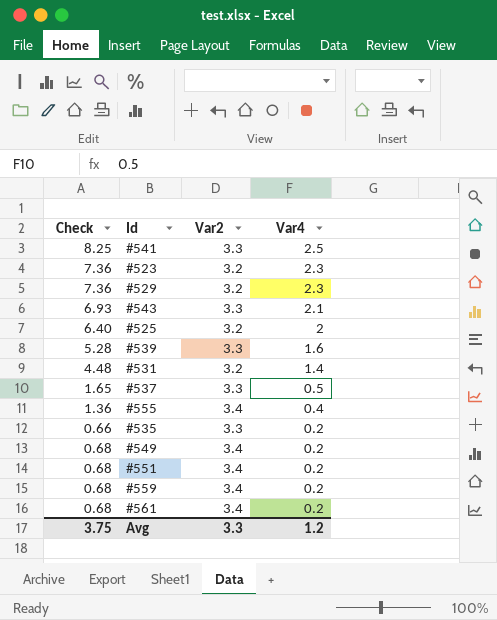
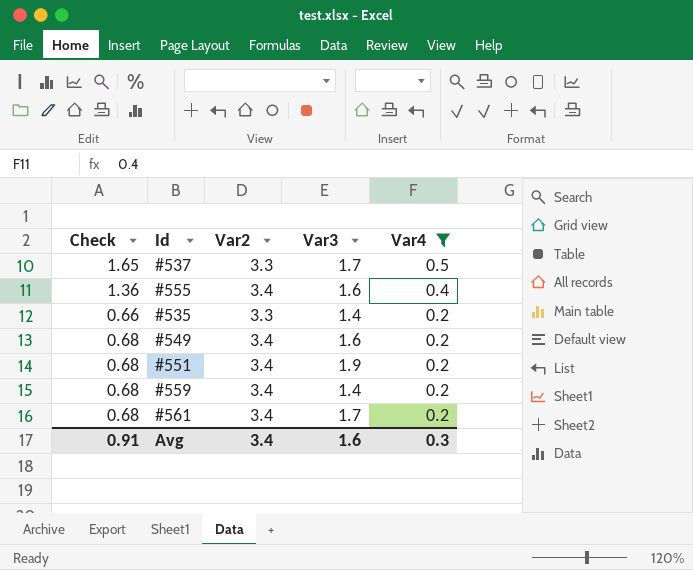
filter: none -> Var4 <= 0.5
column Var3 | position: none -> 4
Avg | Check: 3.75 -> 0.91
Avg | Var2: 3.3 -> 3.4
Avg | Var4: 1.2 -> 0.3

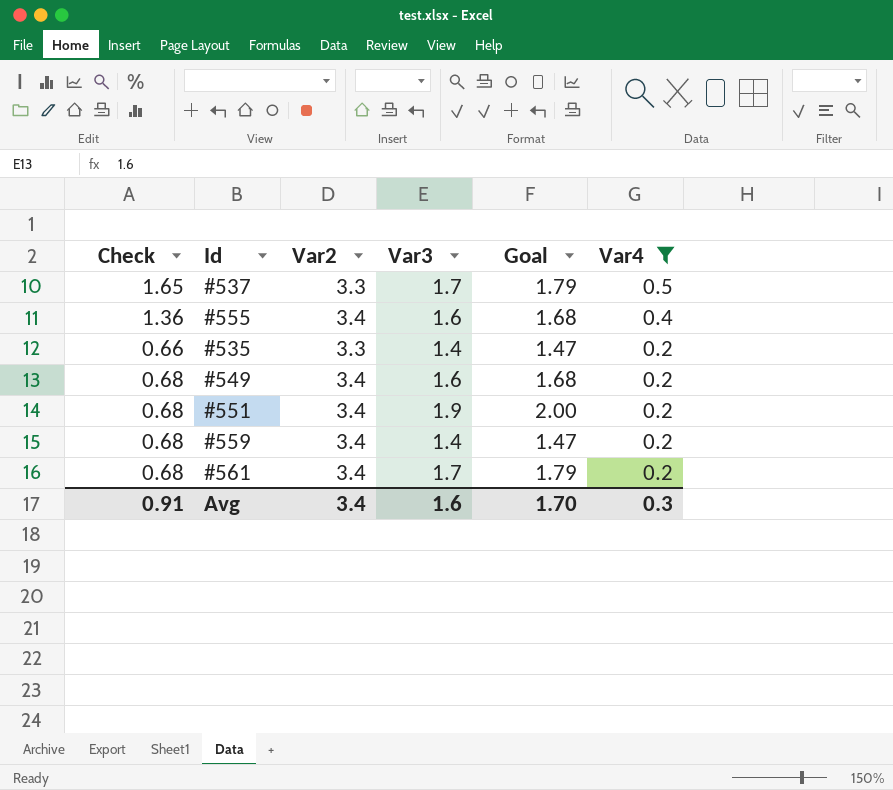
column Goal | formula: none -> [Var3] * 1.05

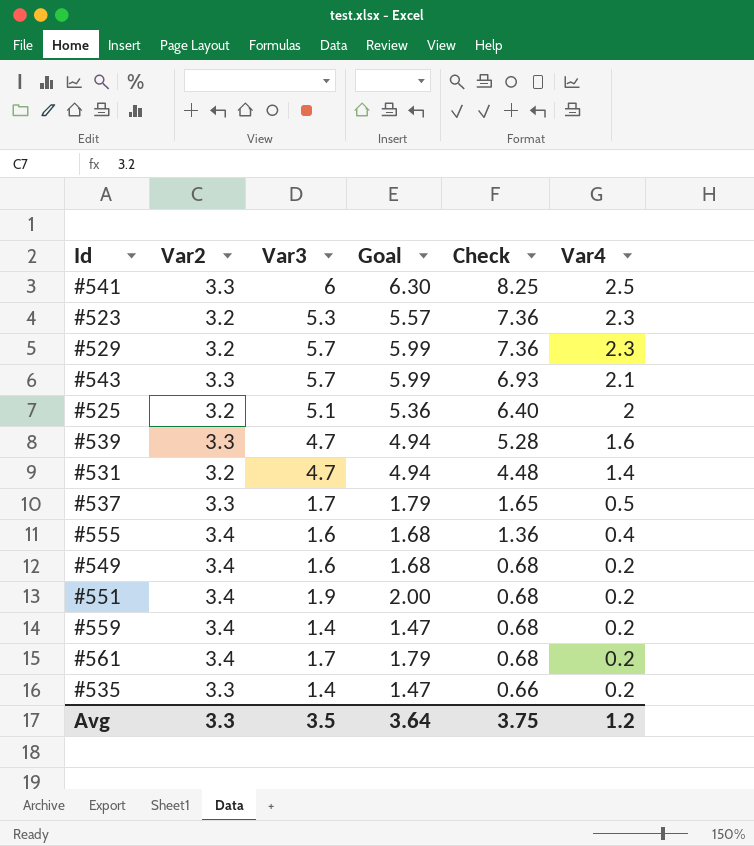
filter: Var4 <= 0.5 -> none
row order: Var4 descending -> Check descending
column Check | position: 1 -> 5
Avg | Var2: 3.4 -> 3.3
Avg | Var3: 1.6 -> 3.5
Avg | Goal: 1.70 -> 3.64
Avg | Check: 0.91 -> 3.75
Avg | Var4: 0.3 -> 1.2

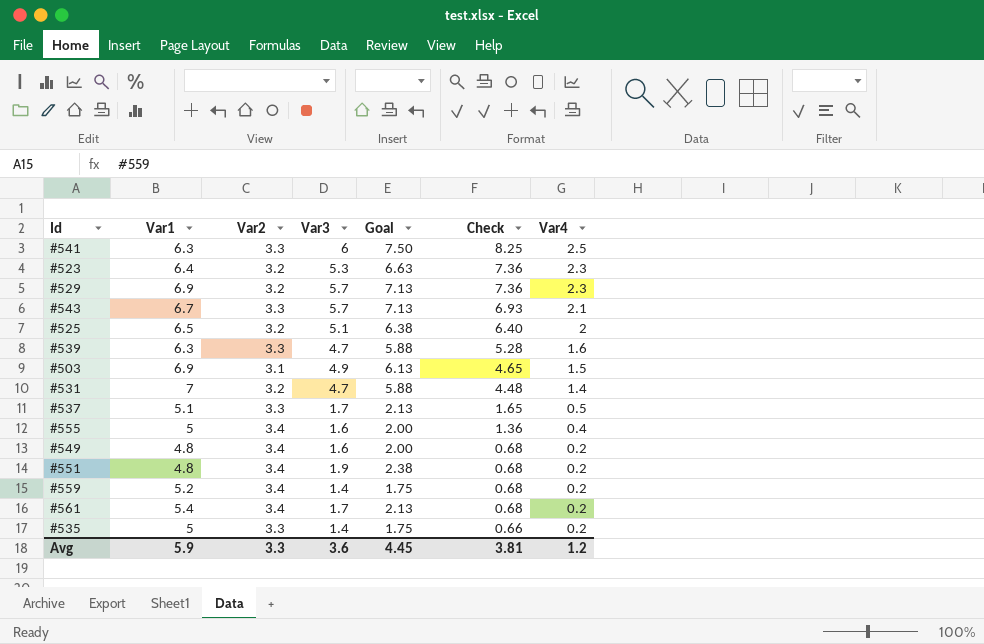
column Var1 | position: none -> 2
column Goal | formula: [Var3] * 1.05 -> [Var3] * 1.25
row #503: none -> 6.9 | 3.1 | 4.9 | 6.13 | 4.65 | 1.5
Avg | Var3: 3.5 -> 3.6
Avg | Goal: 3.64 -> 4.45
Avg | Check: 3.75 -> 3.81

